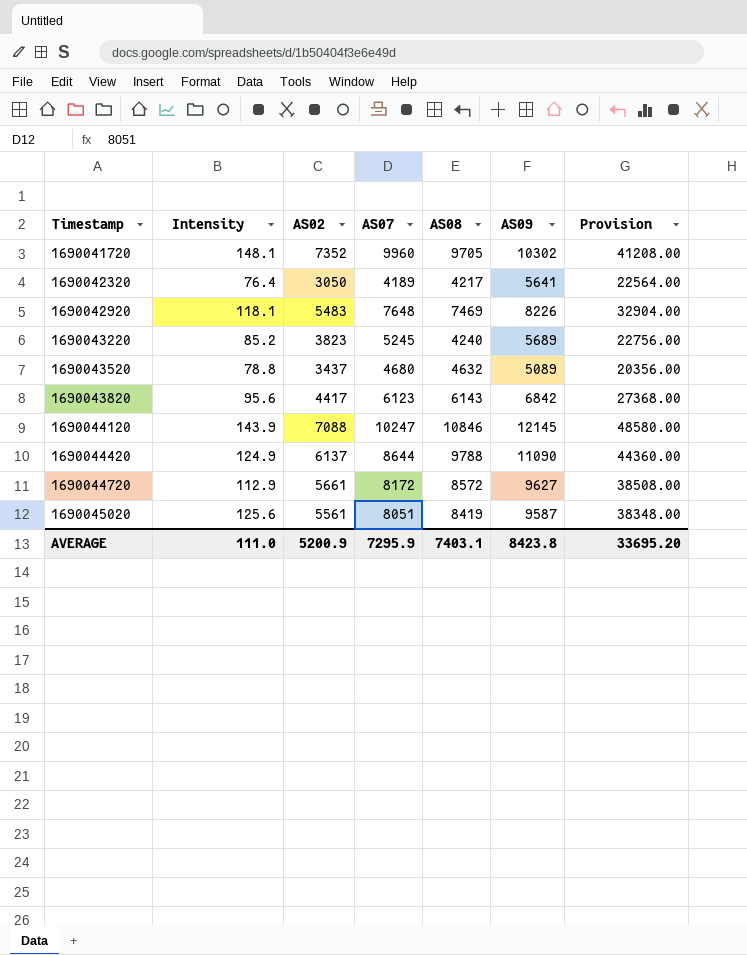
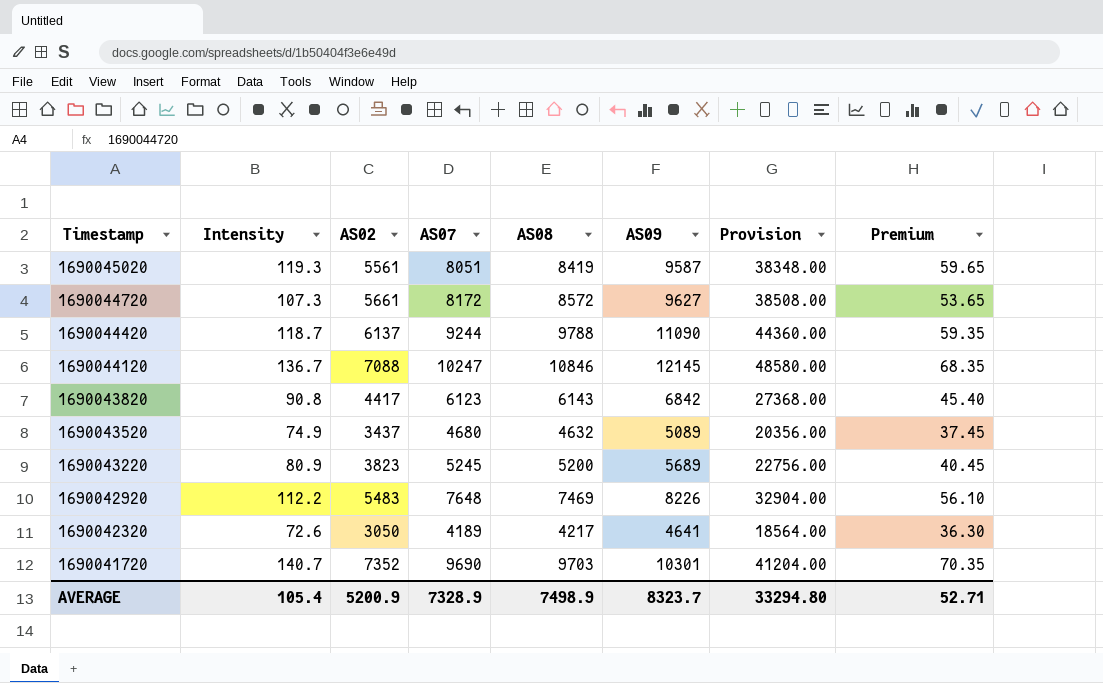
row order: Timestamp ascending -> Timestamp descending
column Premium | formula: none -> [Intensity] * 0.5
1690045020 | Intensity: 125.6 -> 119.3
1690044720 | Intensity: 112.9 -> 107.3
1690044420 | Intensity: 124.9 -> 118.7
1690044420 | AS07: 8644 -> 9244
1690044120 | Intensity: 143.9 -> 136.7
1690043820 | Intensity: 95.6 -> 90.8
1690043520 | Intensity: 78.8 -> 74.9
1690043220 | Intensity: 85.2 -> 80.9
1690043220 | AS08: 4240 -> 5200
1690042920 | Intensity: 118.1 -> 112.2
1690042320 | Intensity: 76.4 -> 72.6
1690042320 | AS09: 5641 -> 4641
1690042320 | Provision: 22564.00 -> 18564.00
1690041720 | Intensity: 148.1 -> 140.7
1690041720 | AS07: 9960 -> 9690
1690041720 | AS08: 9705 -> 9703
1690041720 | AS09: 10302 -> 10301
1690041720 | Provision: 41208.00 -> 41204.00
AVERAGE | Intensity: 111.0 -> 105.4
AVERAGE | AS07: 7295.9 -> 7328.9
AVERAGE | AS08: 7403.1 -> 7498.9
AVERAGE | AS09: 8423.8 -> 8323.7
AVERAGE | Provision: 33695.20 -> 33294.80

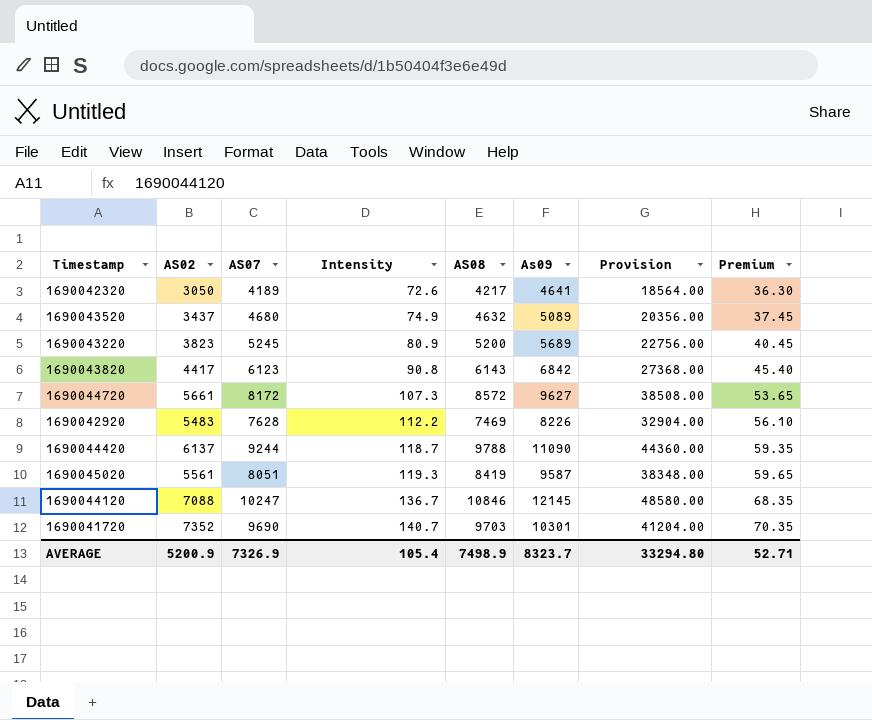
row order: Timestamp descending -> Intensity ascending
column Intensity | position: 2 -> 4
column name: AS09 -> As09
1690042920 | AS07: 7648 -> 7628
AVERAGE | AS07: 7328.9 -> 7326.9

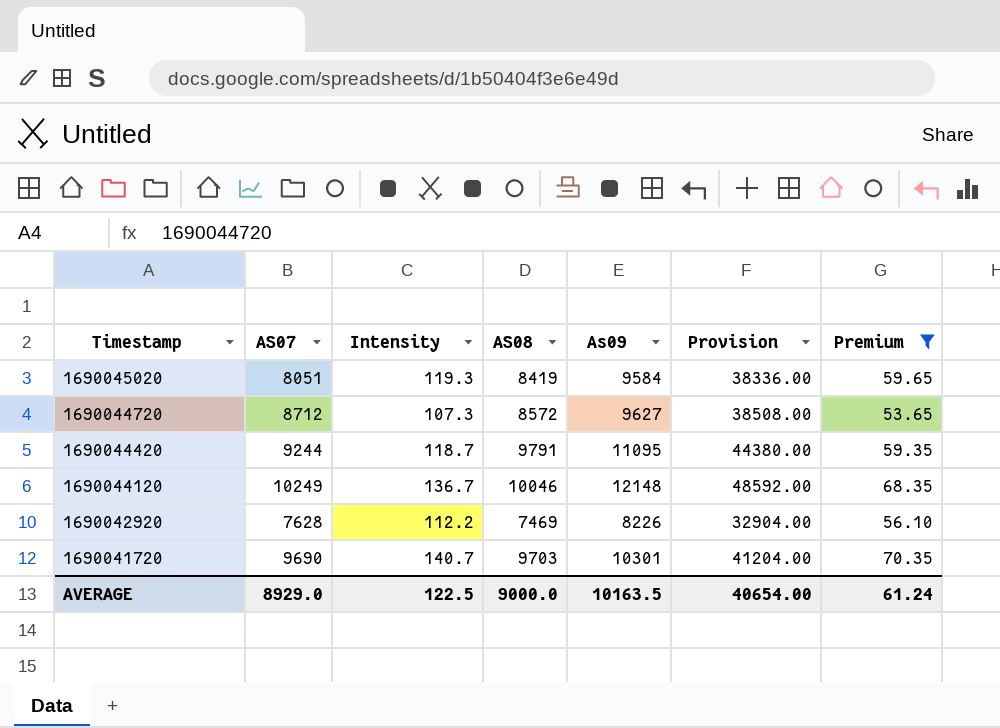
filter: none -> Premium >= 53.65
row order: Intensity ascending -> Timestamp descending
column AS02 | position: 2 -> none
1690045020 | As09: 9587 -> 9584
1690045020 | Provision: 38348.00 -> 38336.00
1690044720 | AS07: 8172 -> 8712
1690044420 | AS08: 9788 -> 9791
1690044420 | As09: 11090 -> 11095
1690044420 | Provision: 44360.00 -> 44380.00
1690044120 | AS07: 10247 -> 10249
1690044120 | AS08: 10846 -> 10046
1690044120 | As09: 12145 -> 12148
1690044120 | Provision: 48580.00 -> 48592.00
AVERAGE | AS07: 7326.9 -> 8929.0
AVERAGE | Intensity: 105.4 -> 122.5
AVERAGE | AS08: 7498.9 -> 9000.0
AVERAGE | As09: 8323.7 -> 10163.5
AVERAGE | Provision: 33294.80 -> 40654.00
AVERAGE | Premium: 52.71 -> 61.24

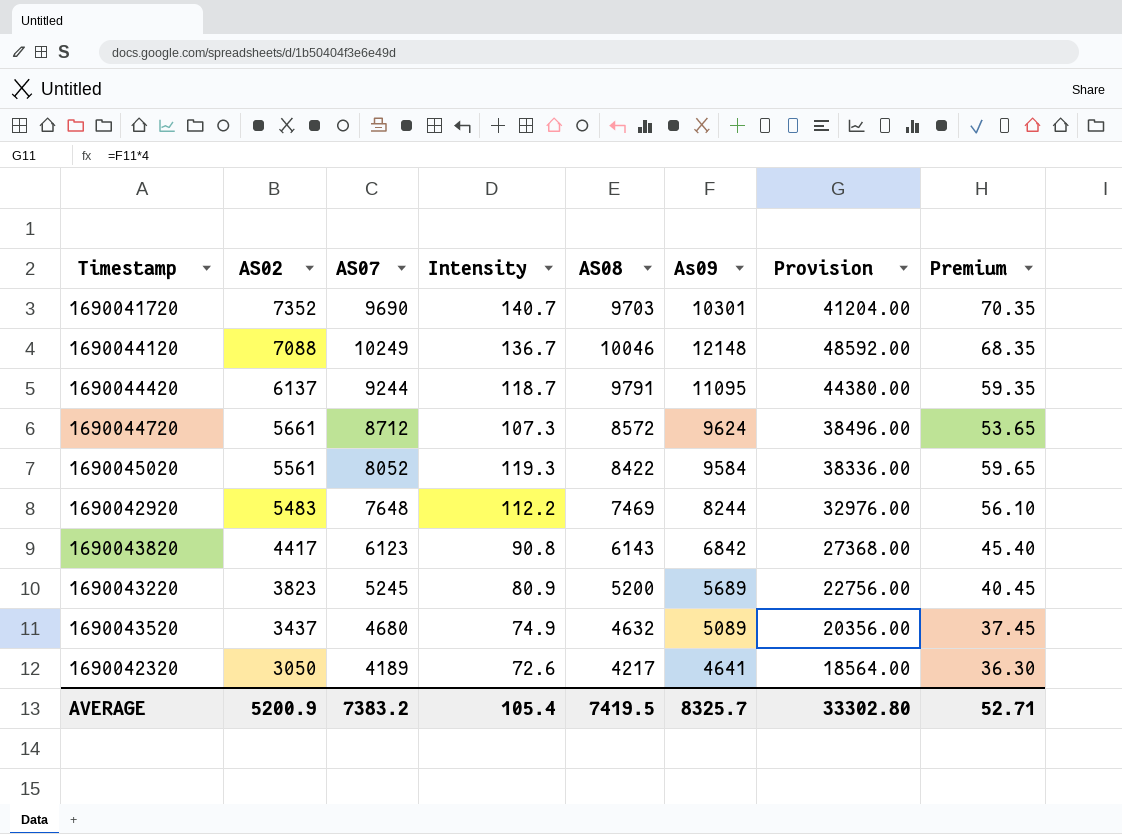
filter: Premium >= 53.65 -> none
row order: Timestamp descending -> AS02 descending
column AS02 | position: none -> 2
1690044720 | As09: 9627 -> 9624
1690044720 | Provision: 38508.00 -> 38496.00
1690045020 | AS07: 8051 -> 8052
1690045020 | AS08: 8419 -> 8422
1690042920 | AS07: 7628 -> 7648
1690042920 | As09: 8226 -> 8244
1690042920 | Provision: 32904.00 -> 32976.00
AVERAGE | AS07: 8929.0 -> 7383.2
AVERAGE | Intensity: 122.5 -> 105.4
AVERAGE | AS08: 9000.0 -> 7419.5
AVERAGE | As09: 10163.5 -> 8325.7
AVERAGE | Provision: 40654.00 -> 33302.80
AVERAGE | Premium: 61.24 -> 52.71

